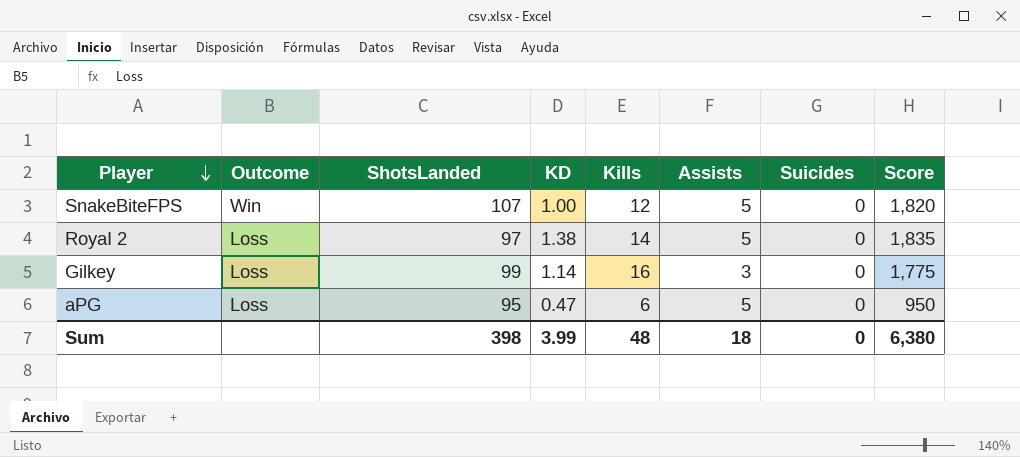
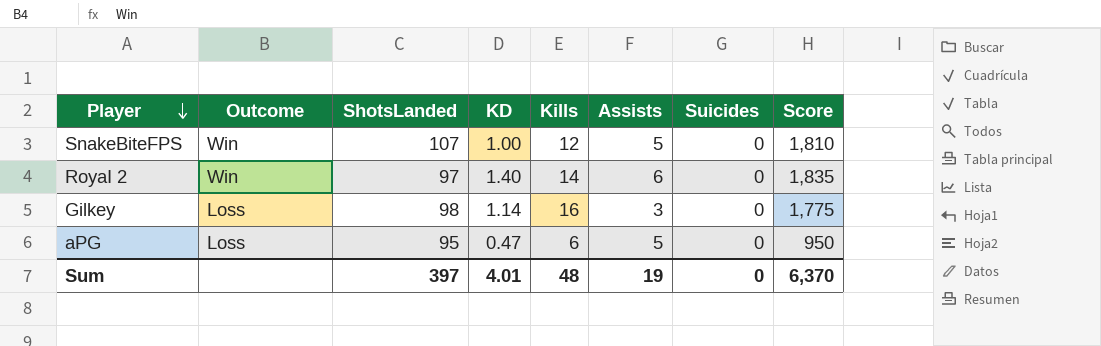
SnakeBiteFPS | Score: 1,820 -> 1,810
RoyaI 2 | Outcome: Loss -> Win
RoyaI 2 | KD: 1.38 -> 1.40
RoyaI 2 | Assists: 5 -> 6
Gilkey | ShotsLanded: 99 -> 98
Sum | ShotsLanded: 398 -> 397
Sum | KD: 3.99 -> 4.01
Sum | Assists: 18 -> 19
Sum | Score: 6,380 -> 6,370

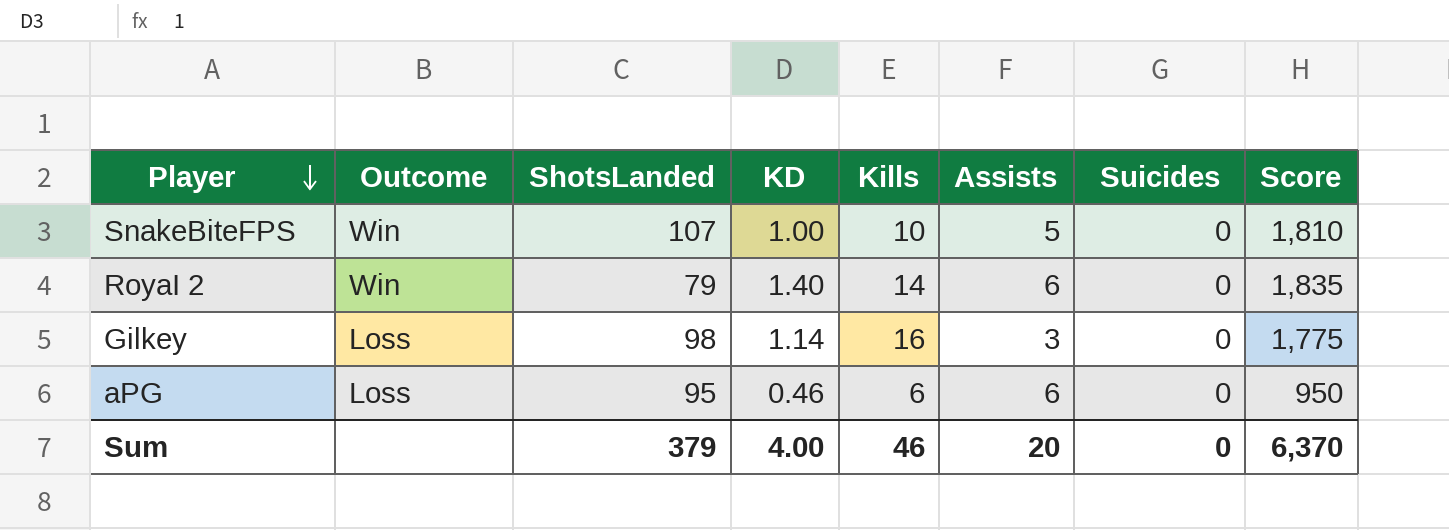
SnakeBiteFPS | Kills: 12 -> 10
RoyaI 2 | ShotsLanded: 97 -> 79
aPG | KD: 0.47 -> 0.46
aPG | Assists: 5 -> 6
Sum | ShotsLanded: 397 -> 379
Sum | KD: 4.01 -> 4.00
Sum | Kills: 48 -> 46
Sum | Assists: 19 -> 20

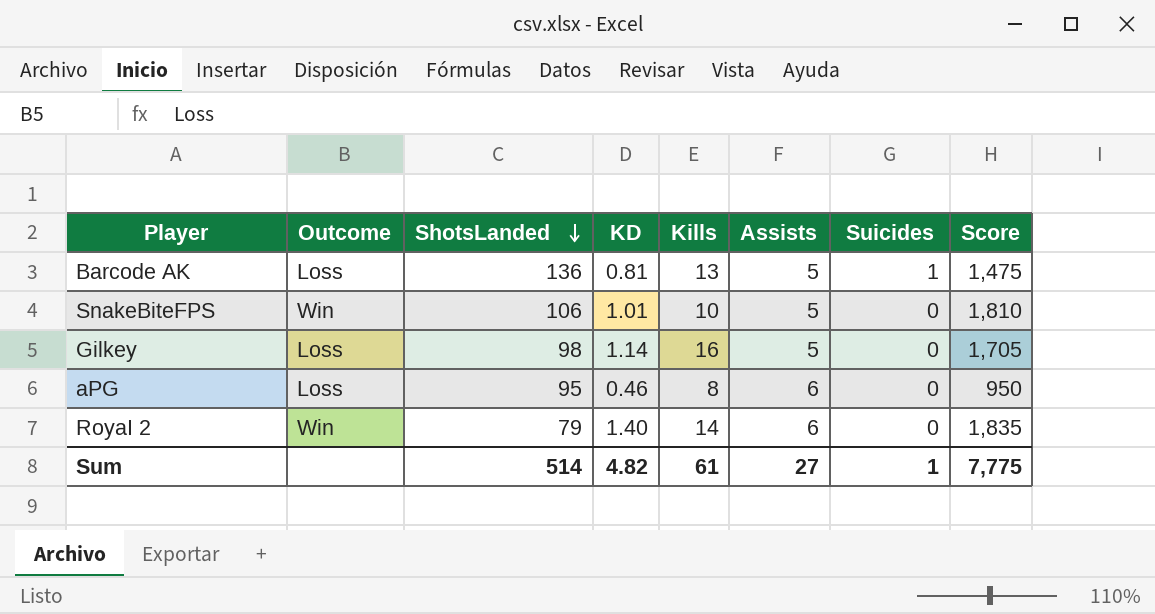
row order: Player descending -> ShotsLanded descending
row Barcode AK: none -> Loss | 136 | 0.81 | 13 | 5 | 1 | 1,475
SnakeBiteFPS | ShotsLanded: 107 -> 106
SnakeBiteFPS | KD: 1.00 -> 1.01
Gilkey | Assists: 3 -> 5
Gilkey | Score: 1,775 -> 1,705
aPG | Kills: 6 -> 8
Sum | ShotsLanded: 379 -> 514
Sum | KD: 4.00 -> 4.82
Sum | Kills: 46 -> 61
Sum | Assists: 20 -> 27
Sum | Suicides: 0 -> 1
Sum | Score: 6,370 -> 7,775

